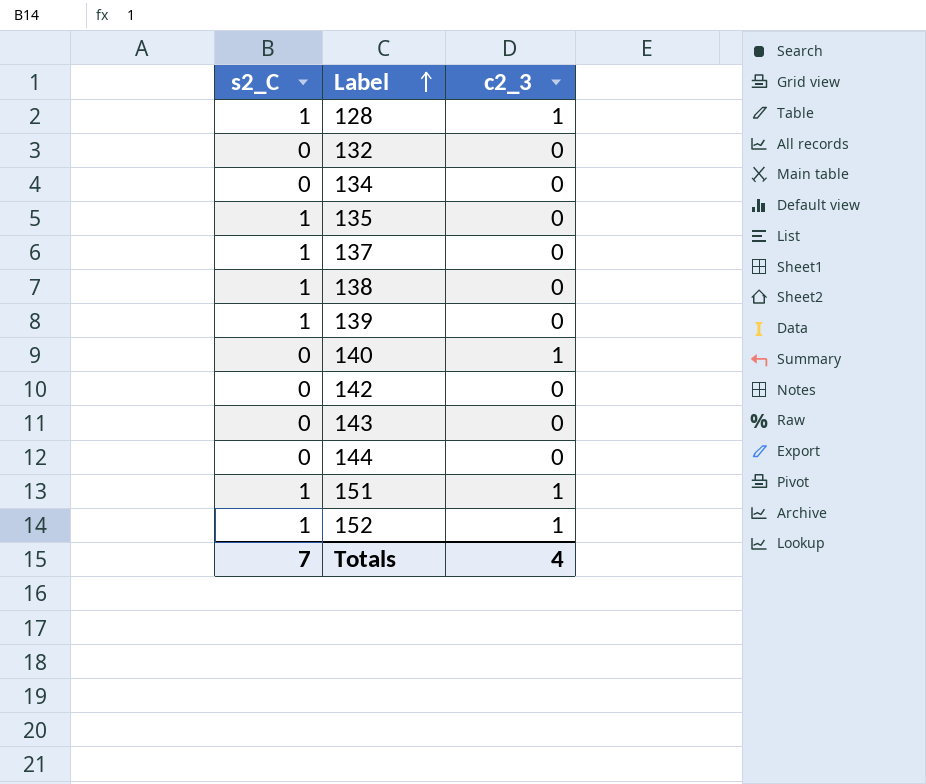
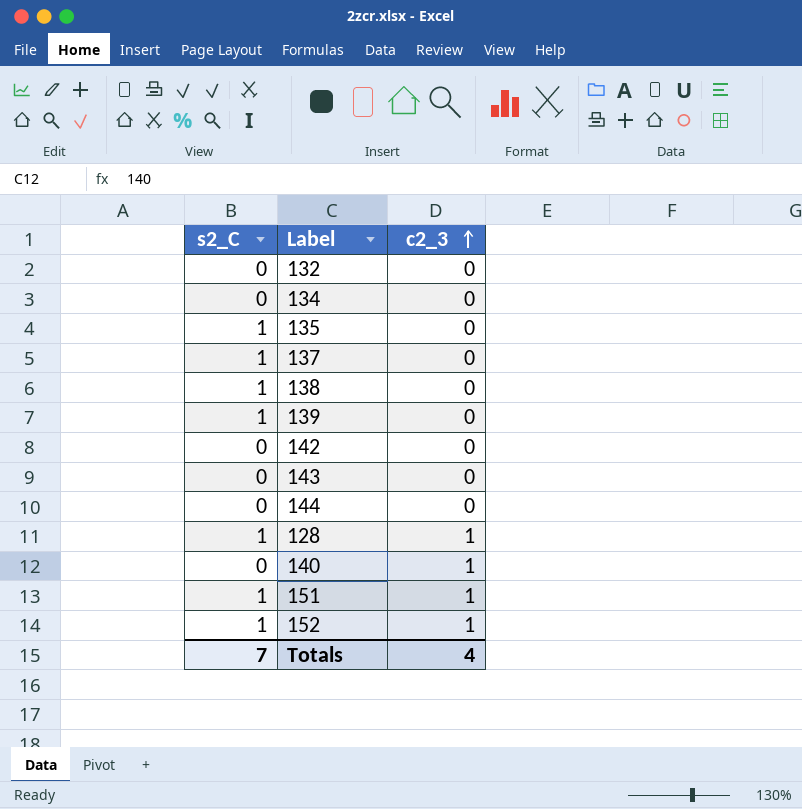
row order: Label ascending -> c2_3 ascending

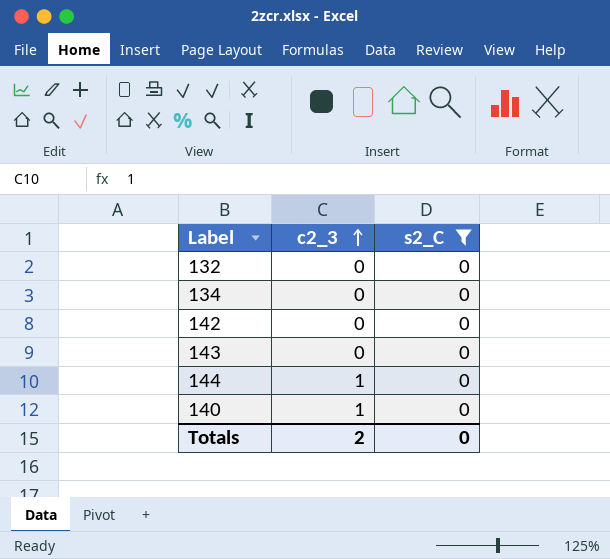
filter: none -> s2_C = 0
column s2_C | position: 1 -> 3
144 | c2_3: 0 -> 1
Totals | c2_3: 4 -> 2
Totals | s2_C: 7 -> 0

